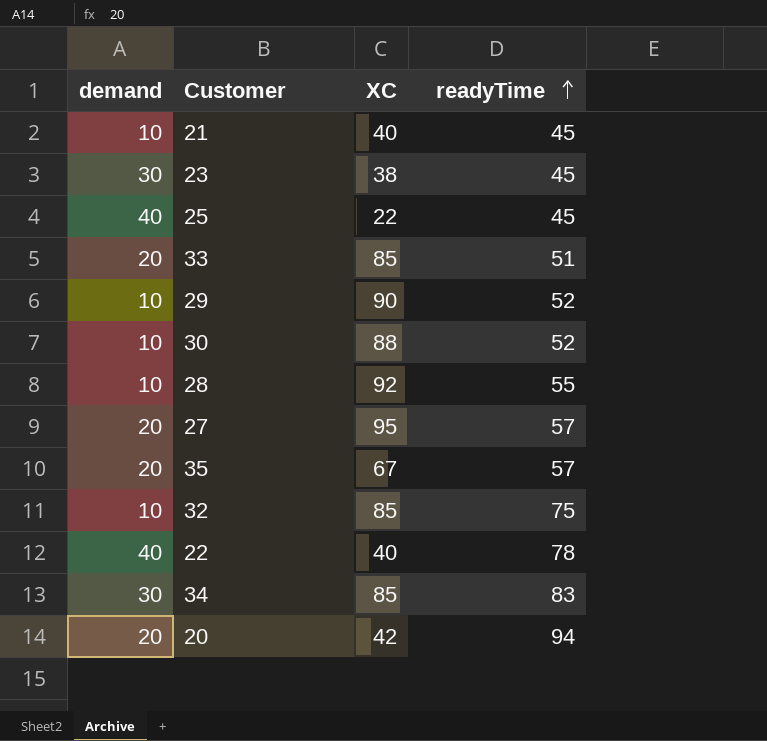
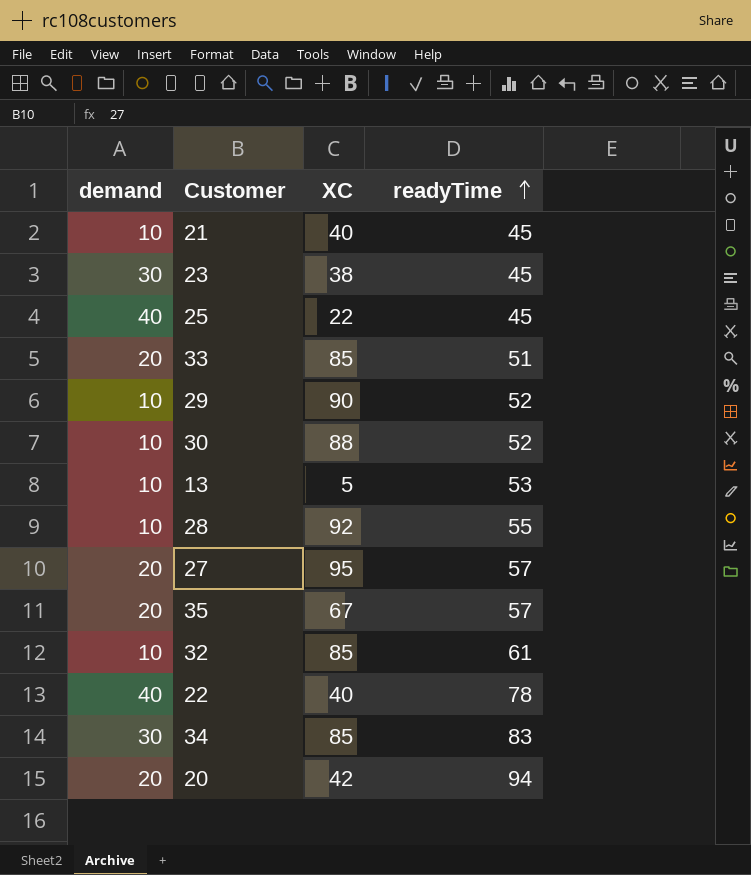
row 13: none -> 10 | 5 | 53
32 | readyTime: 75 -> 61

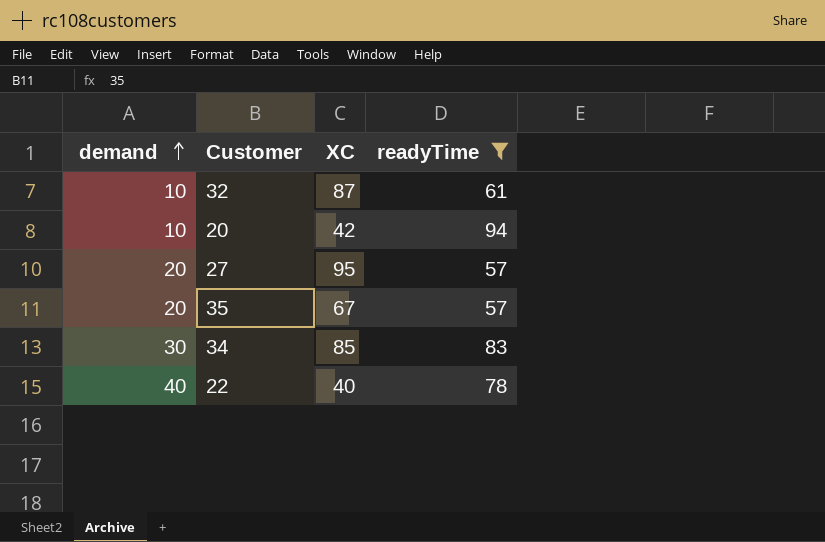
filter: none -> readyTime >= 57
row order: readyTime ascending -> demand ascending
32 | XC: 85 -> 87
20 | demand: 20 -> 10

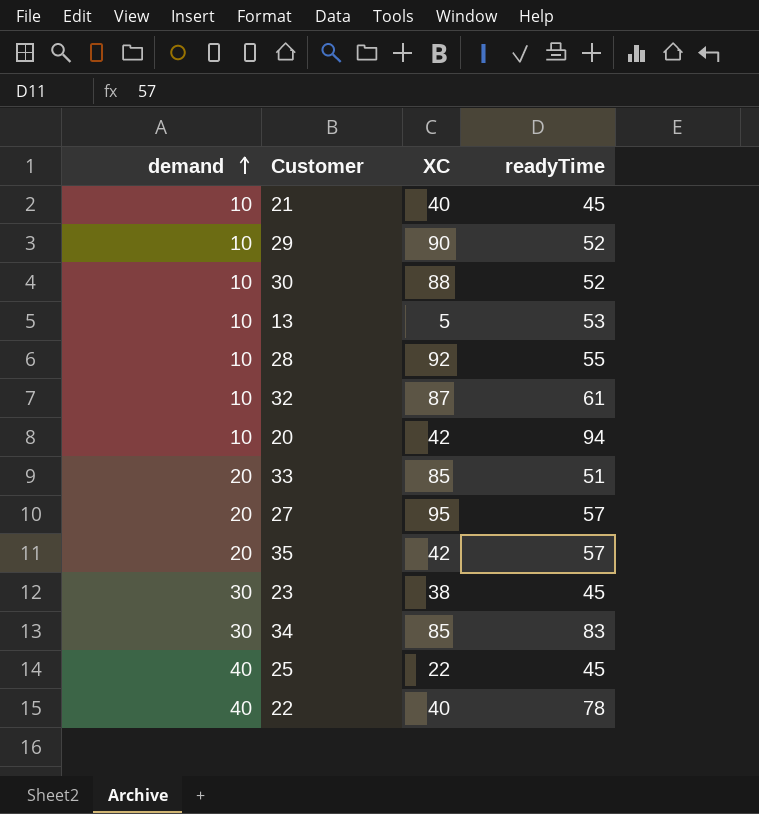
filter: readyTime >= 57 -> none
35 | XC: 67 -> 42

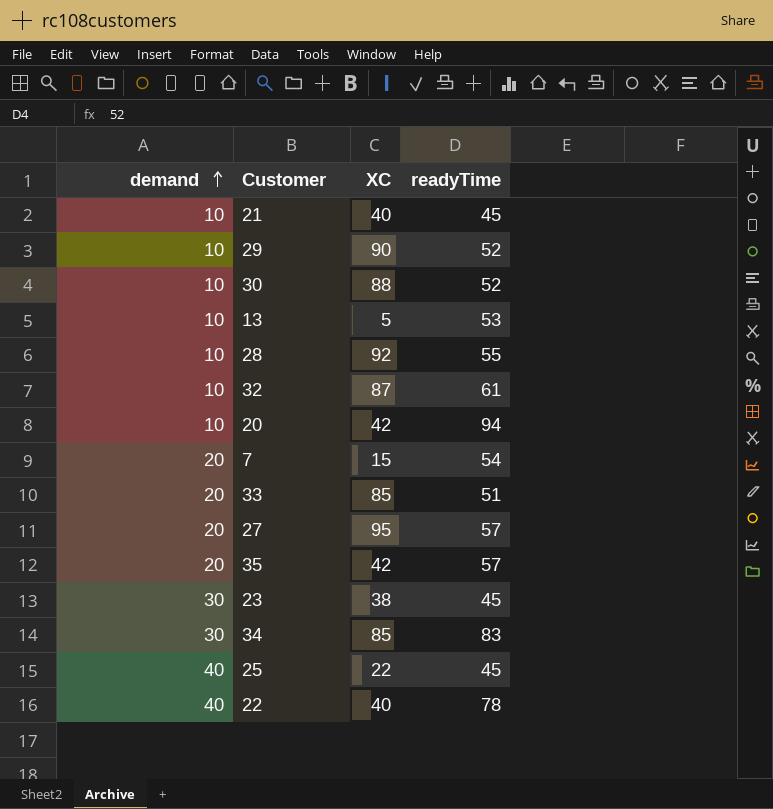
row 7: none -> 20 | 15 | 54

